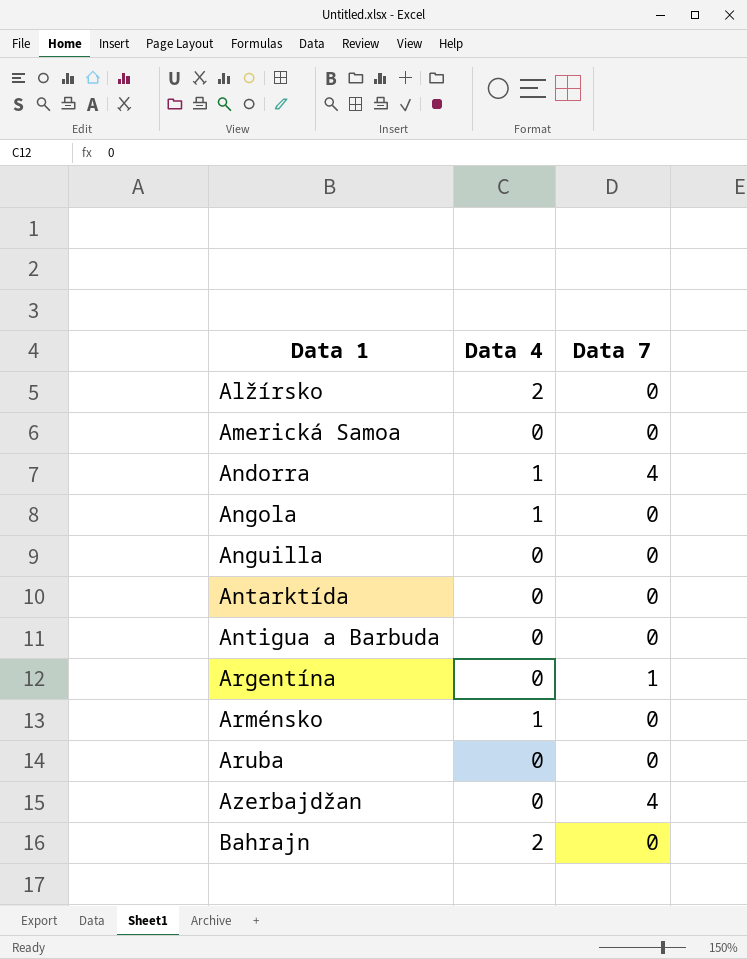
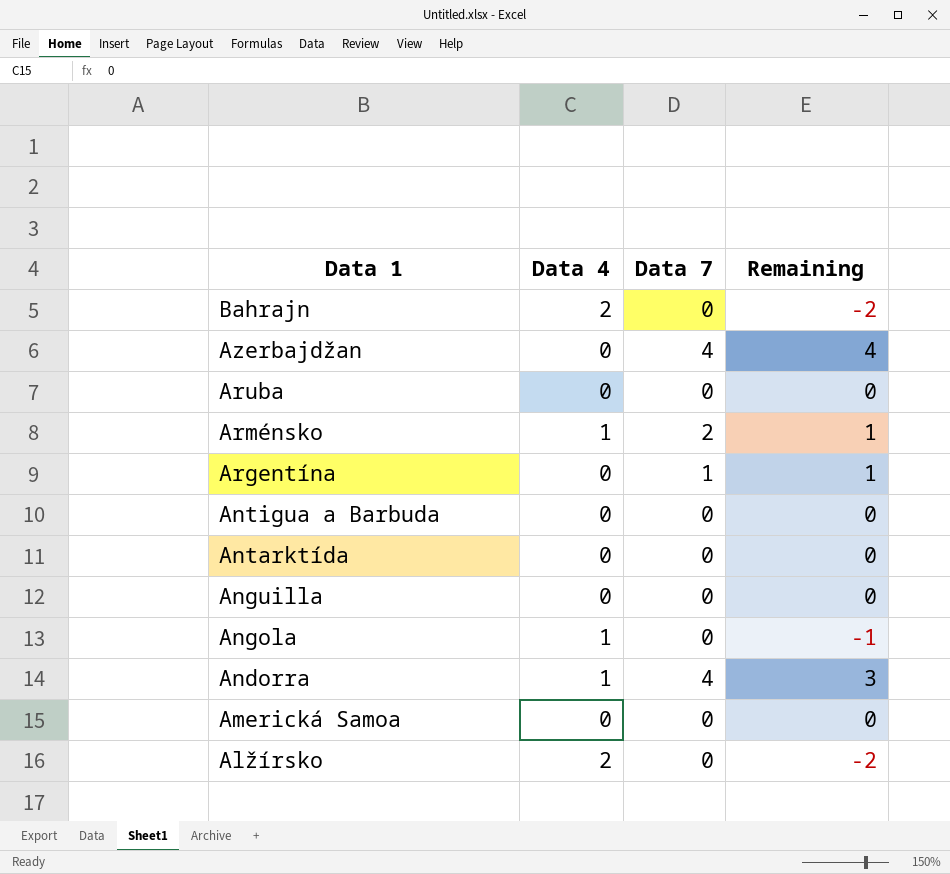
row order: Data 1 ascending -> Data 1 descending
column Remaining | formula: none -> [Data 7] - [Data 4]
Arménsko | Data 7: 0 -> 2

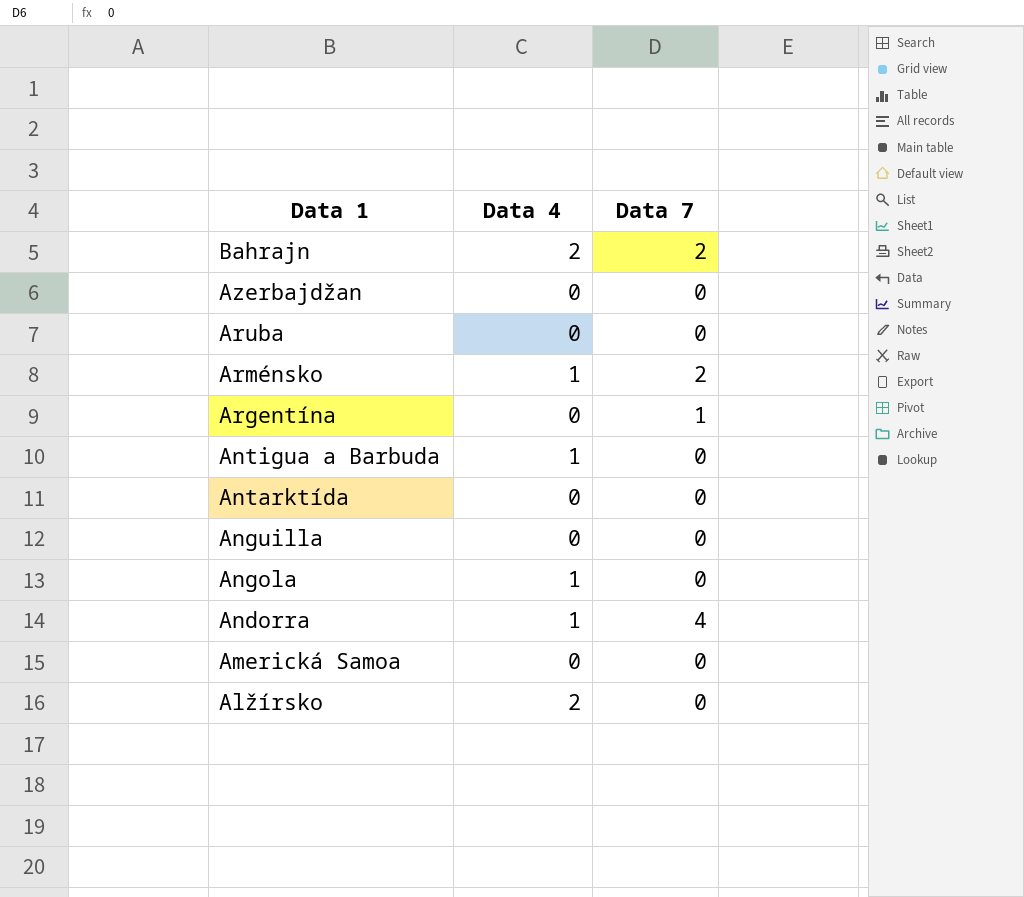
column Remaining | formula: [Data 7] - [Data 4] -> none
Bahrajn | Data 7: 0 -> 2
Azerbajdžan | Data 7: 4 -> 0
Antigua a Barbuda | Data 4: 0 -> 1

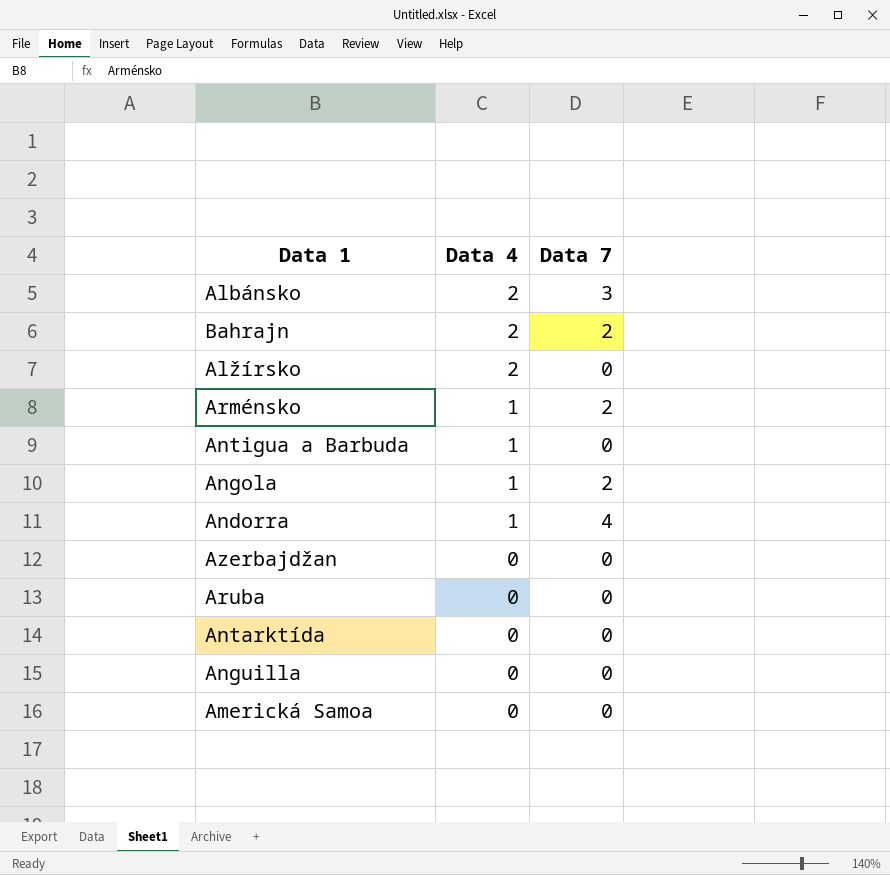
row order: Data 1 descending -> Data 4 descending
row Argentína: 0 | 1 -> none
row Albánsko: none -> 2 | 3
Angola | Data 7: 0 -> 2

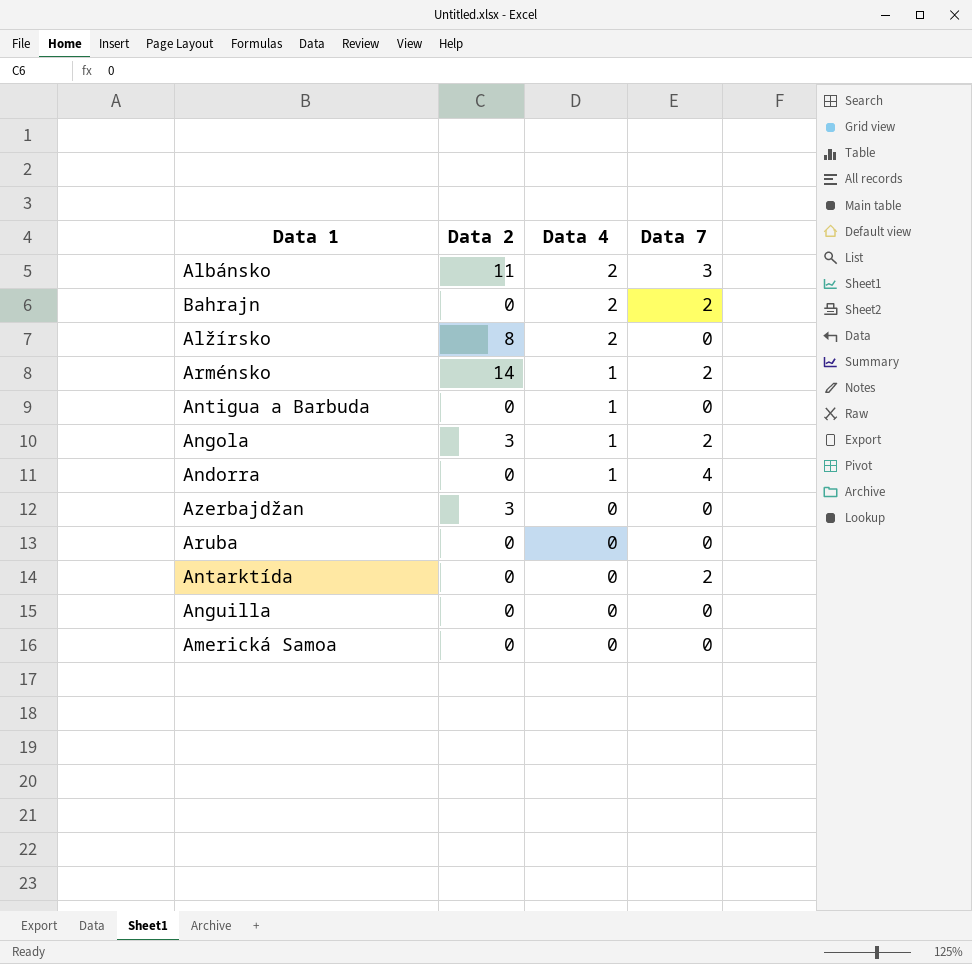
column Data 2 | position: none -> 2
Antarktída | Data 7: 0 -> 2

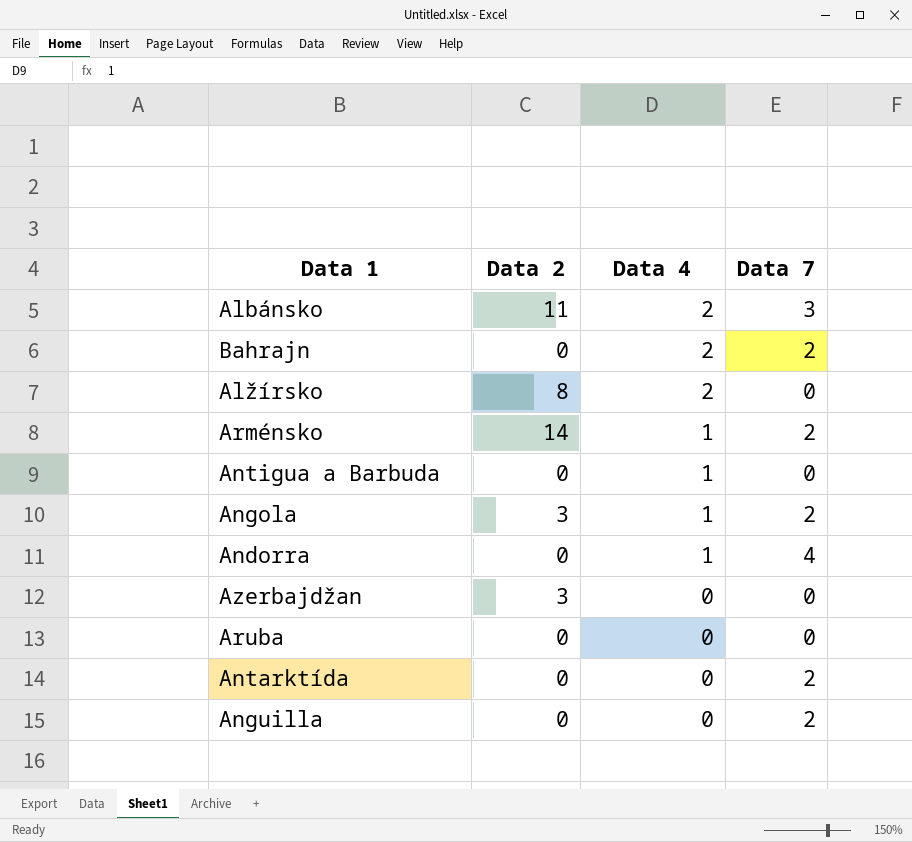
row Americká Samoa: 0 | 0 | 0 -> none
Anguilla | Data 7: 0 -> 2

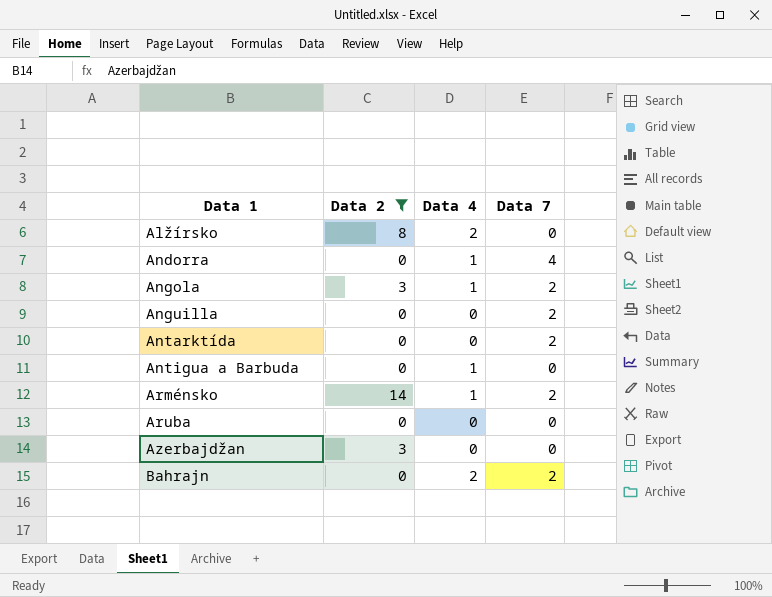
filter: none -> Data 2 != 11
row order: Data 4 descending -> Data 1 ascending

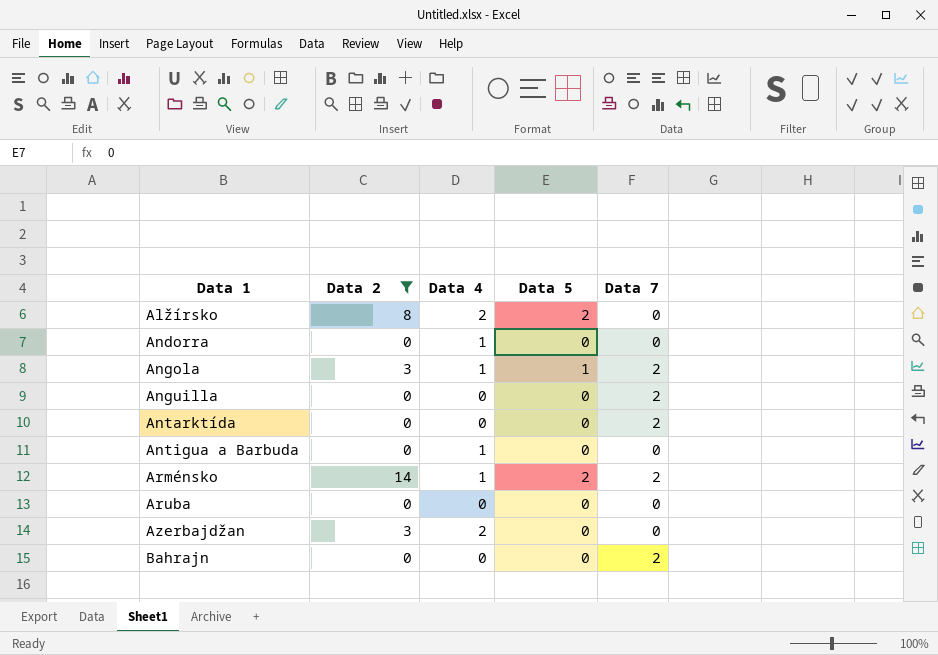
column Data 5 | position: none -> 4
Andorra | Data 7: 4 -> 0
Azerbajdžan | Data 4: 0 -> 2
Bahrajn | Data 4: 2 -> 0

